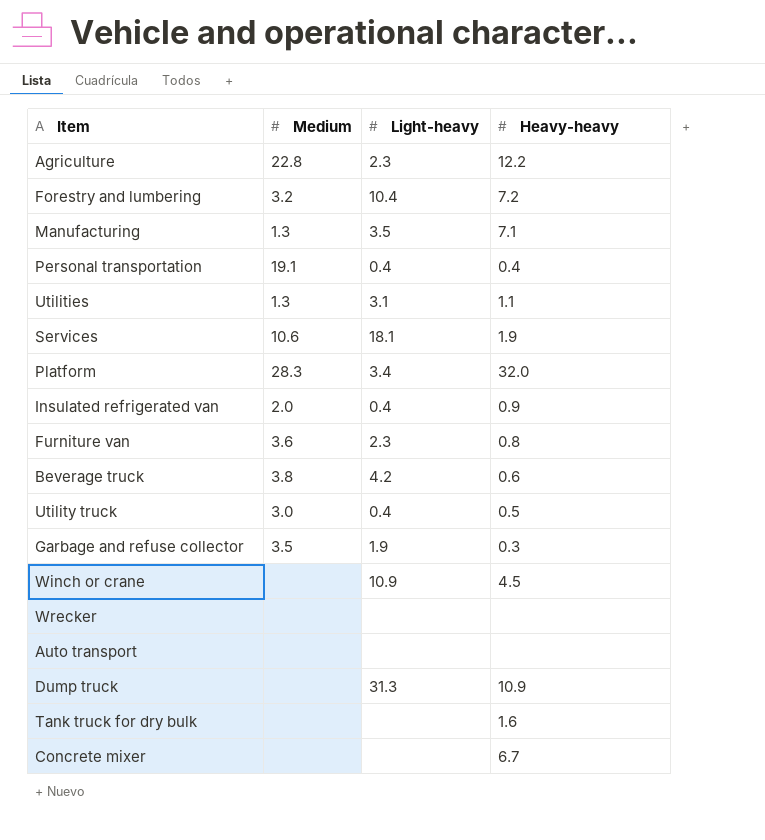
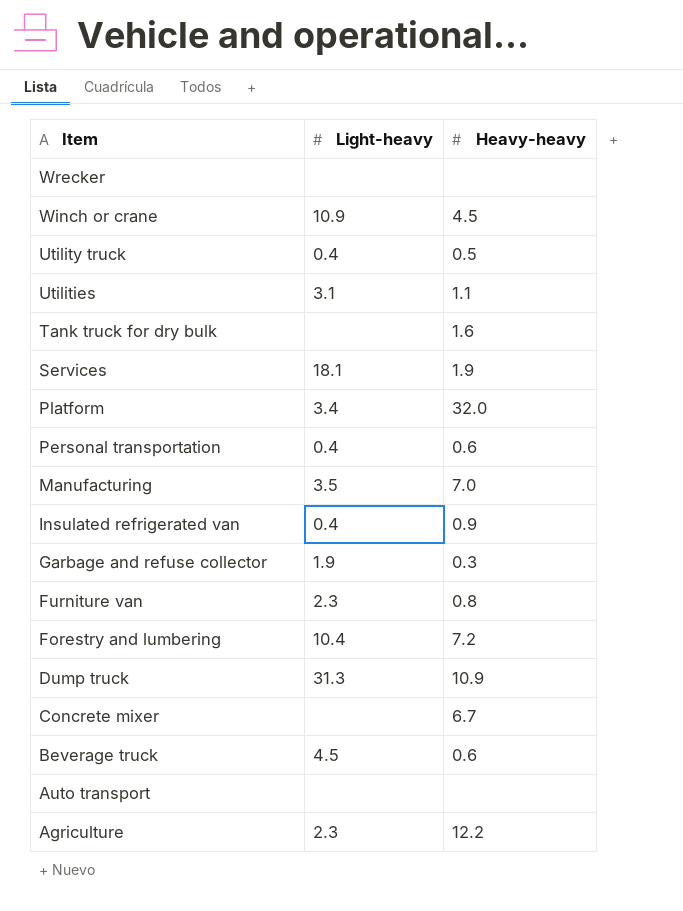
row order: none -> Item descending
column Medium | position: 2 -> none
Personal transportation | Heavy-heavy: 0.4 -> 0.6
Manufacturing | Heavy-heavy: 7.1 -> 7.0
Beverage truck | Light-heavy: 4.2 -> 4.5

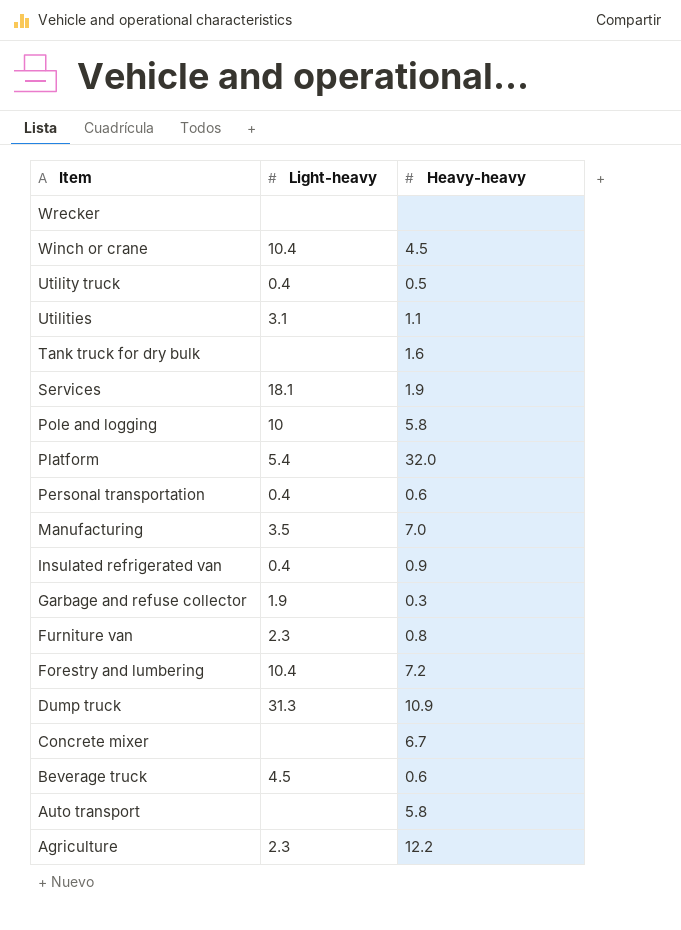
Winch or crane | Light-heavy: 10.9 -> 10.4
row Pole and logging: none -> 10 | 5.8
Platform | Light-heavy: 3.4 -> 5.4
Auto transport | Heavy-heavy: none -> 5.8

